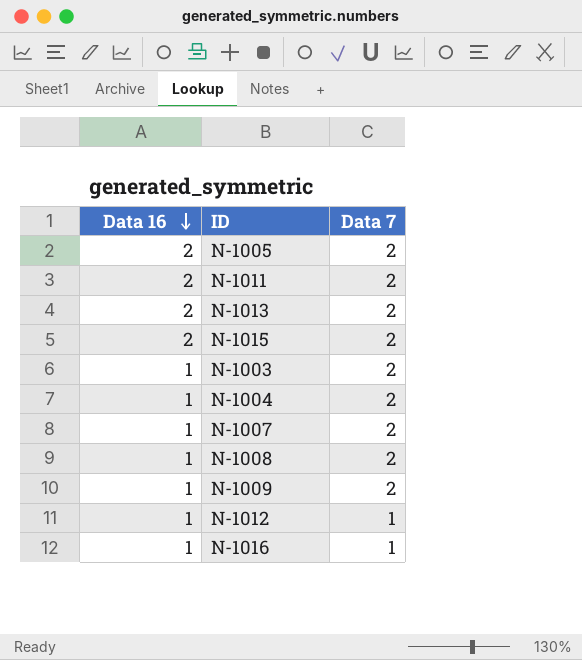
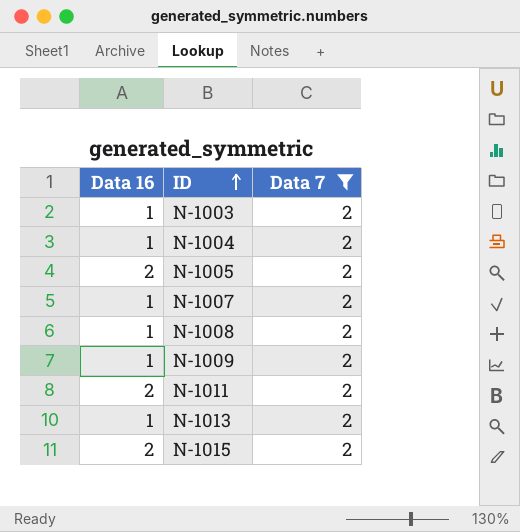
filter: none -> Data 7 = 2
row order: Data 16 descending -> ID ascending
N-1013 | Data 16: 2 -> 1

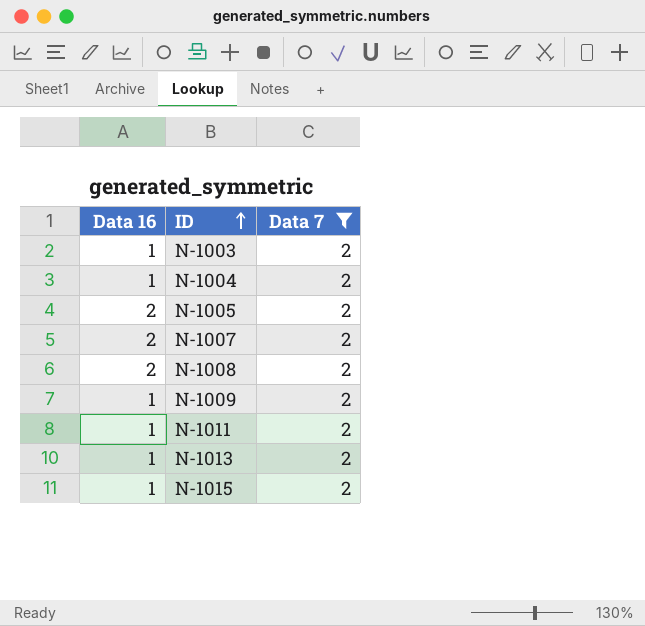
N-1007 | Data 16: 1 -> 2
N-1008 | Data 16: 1 -> 2
N-1011 | Data 16: 2 -> 1
N-1015 | Data 16: 2 -> 1

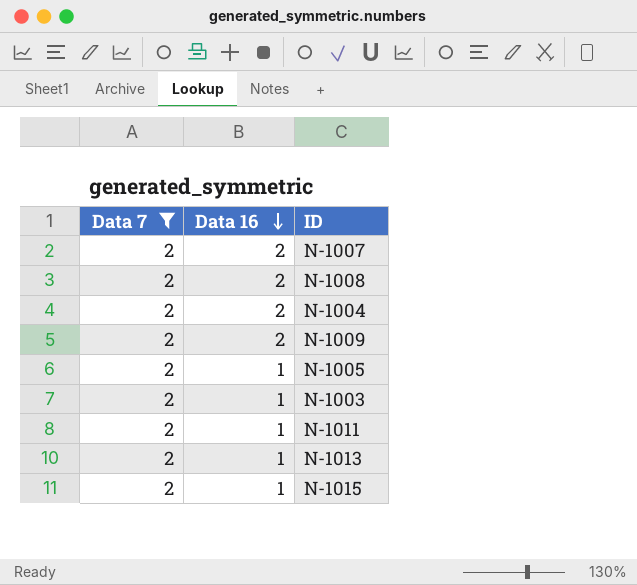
row order: ID ascending -> Data 16 descending
column Data 7 | position: 3 -> 1
N-1004 | Data 16: 1 -> 2
N-1009 | Data 16: 1 -> 2
N-1005 | Data 16: 2 -> 1

